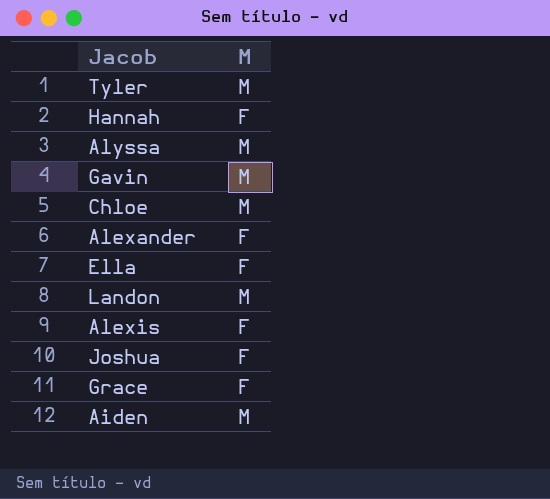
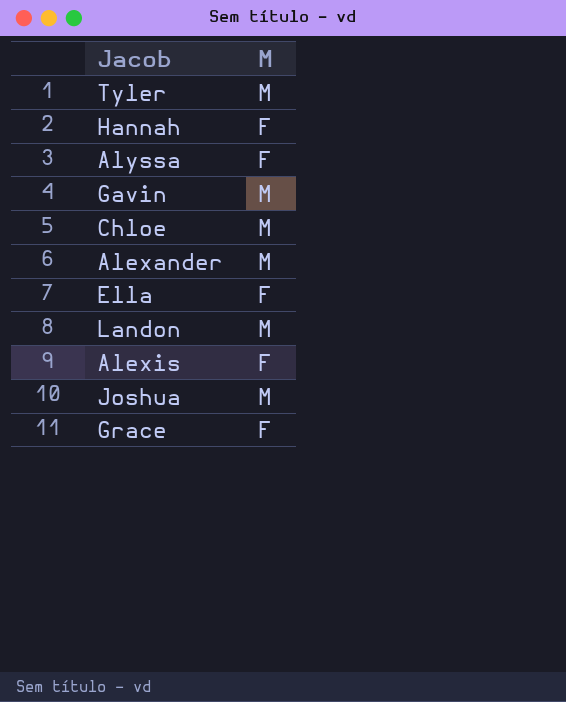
row Aiden: M -> none
Alyssa | M: M -> F
Alexander | M: F -> M
Joshua | M: F -> M

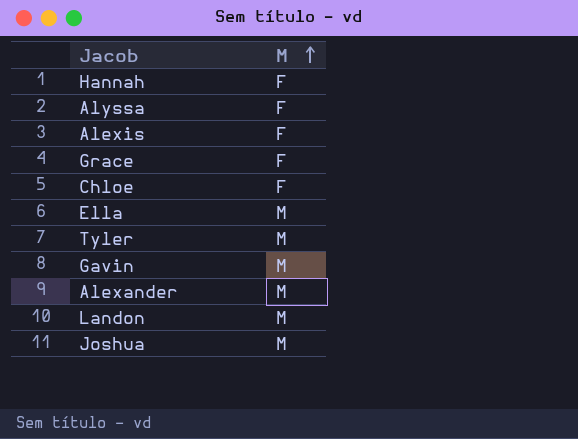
row order: none -> M ascending
Chloe | M: M -> F
Ella | M: F -> M

